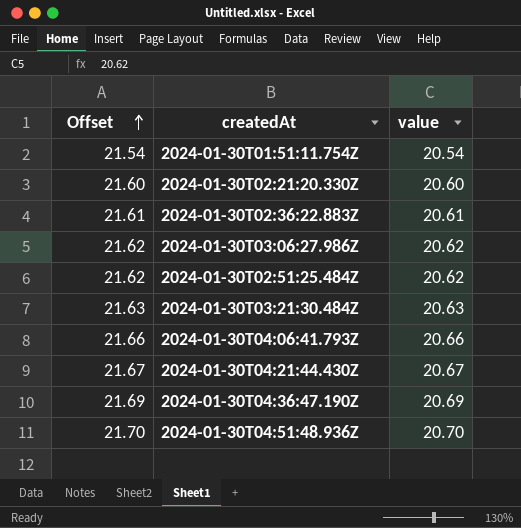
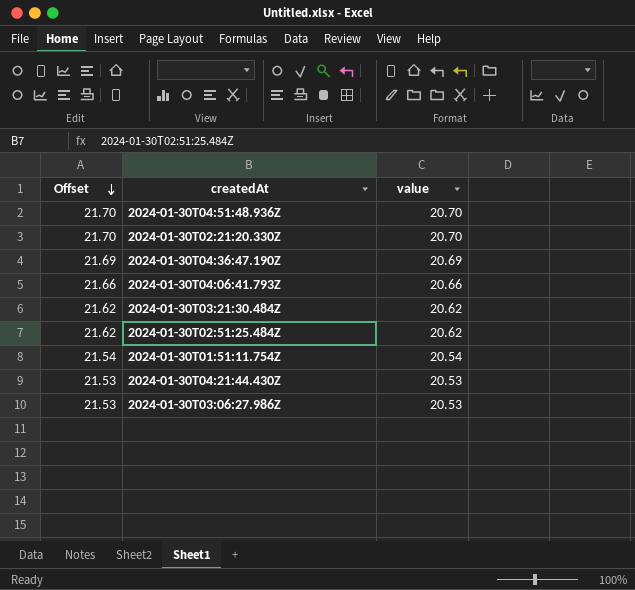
row order: Offset ascending -> Offset descending
row 2024-01-30T02:36:22.883Z: 21.61 | 20.61 -> none
2024-01-30T02:21:20.330Z | Offset: 21.60 -> 21.70
2024-01-30T02:21:20.330Z | value: 20.60 -> 20.70
2024-01-30T03:21:30.484Z | Offset: 21.63 -> 21.62
2024-01-30T03:21:30.484Z | value: 20.63 -> 20.62
2024-01-30T04:21:44.430Z | Offset: 21.67 -> 21.53
2024-01-30T04:21:44.430Z | value: 20.67 -> 20.53
2024-01-30T03:06:27.986Z | Offset: 21.62 -> 21.53
2024-01-30T03:06:27.986Z | value: 20.62 -> 20.53

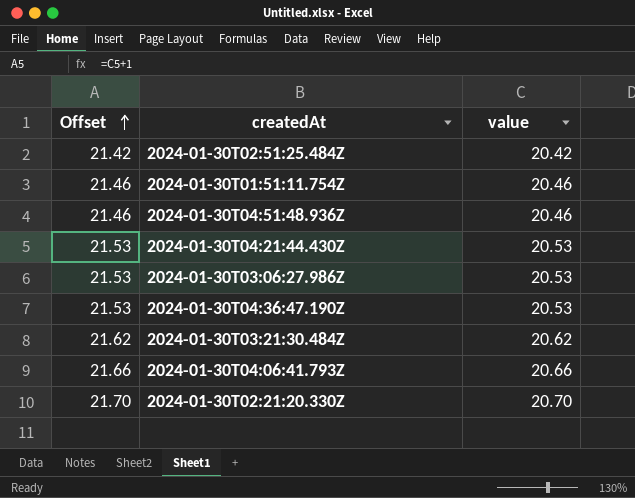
row order: Offset descending -> Offset ascending
2024-01-30T02:51:25.484Z | Offset: 21.62 -> 21.42
2024-01-30T02:51:25.484Z | value: 20.62 -> 20.42
2024-01-30T01:51:11.754Z | Offset: 21.54 -> 21.46
2024-01-30T01:51:11.754Z | value: 20.54 -> 20.46
2024-01-30T04:51:48.936Z | Offset: 21.70 -> 21.46
2024-01-30T04:51:48.936Z | value: 20.70 -> 20.46
2024-01-30T04:36:47.190Z | Offset: 21.69 -> 21.53
2024-01-30T04:36:47.190Z | value: 20.69 -> 20.53

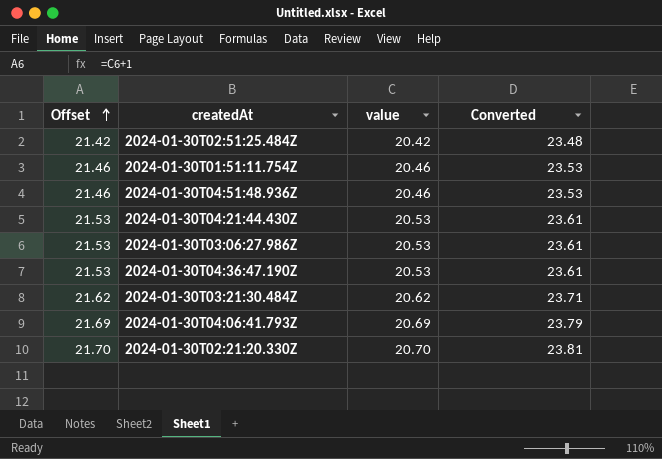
column Converted | formula: none -> [value] * 1.15
2024-01-30T04:06:41.793Z | Offset: 21.66 -> 21.69
2024-01-30T04:06:41.793Z | value: 20.66 -> 20.69

